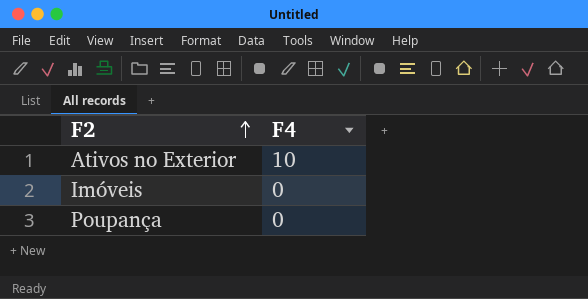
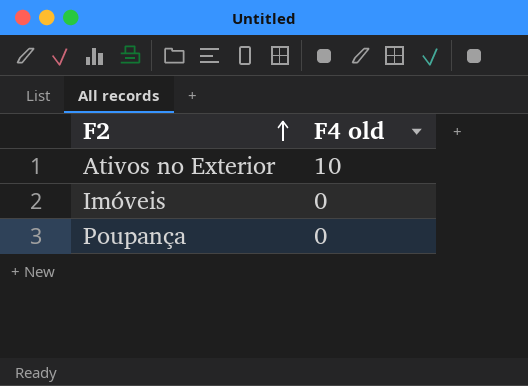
column name: F4 -> F4 old

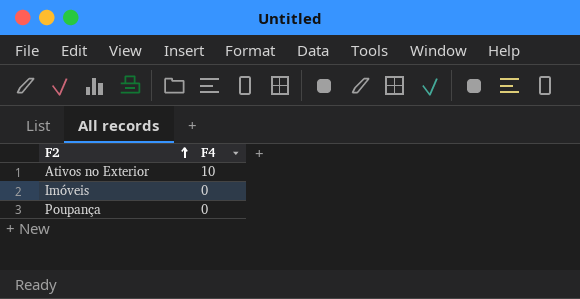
column name: F4 old -> F4

